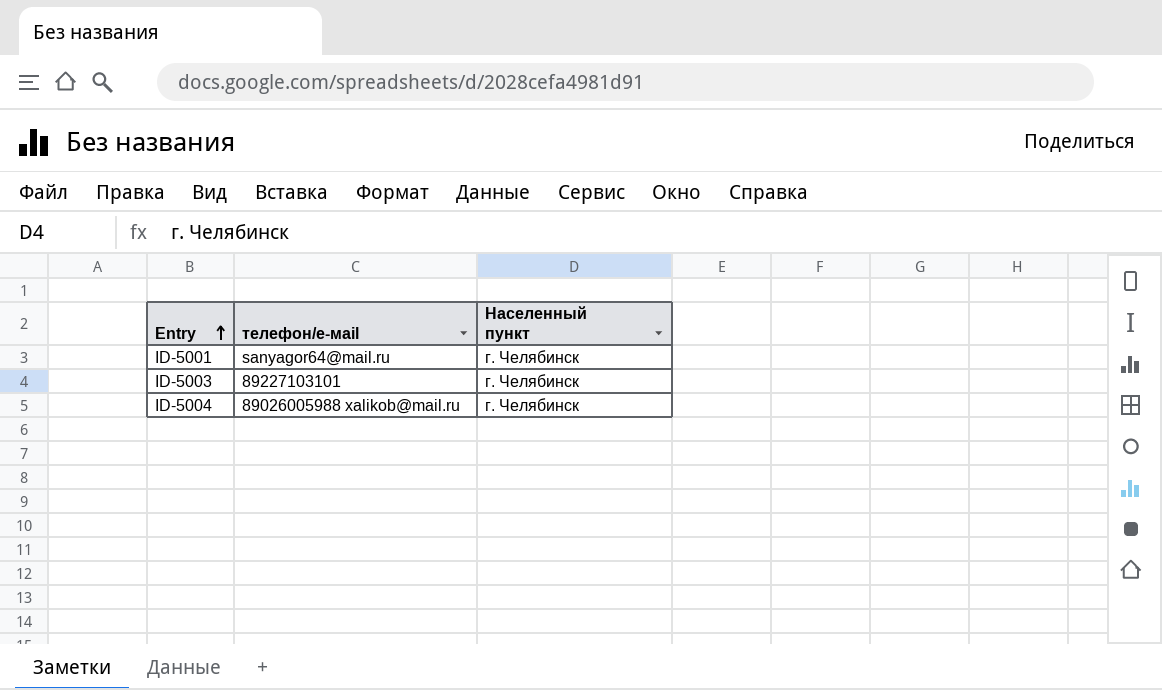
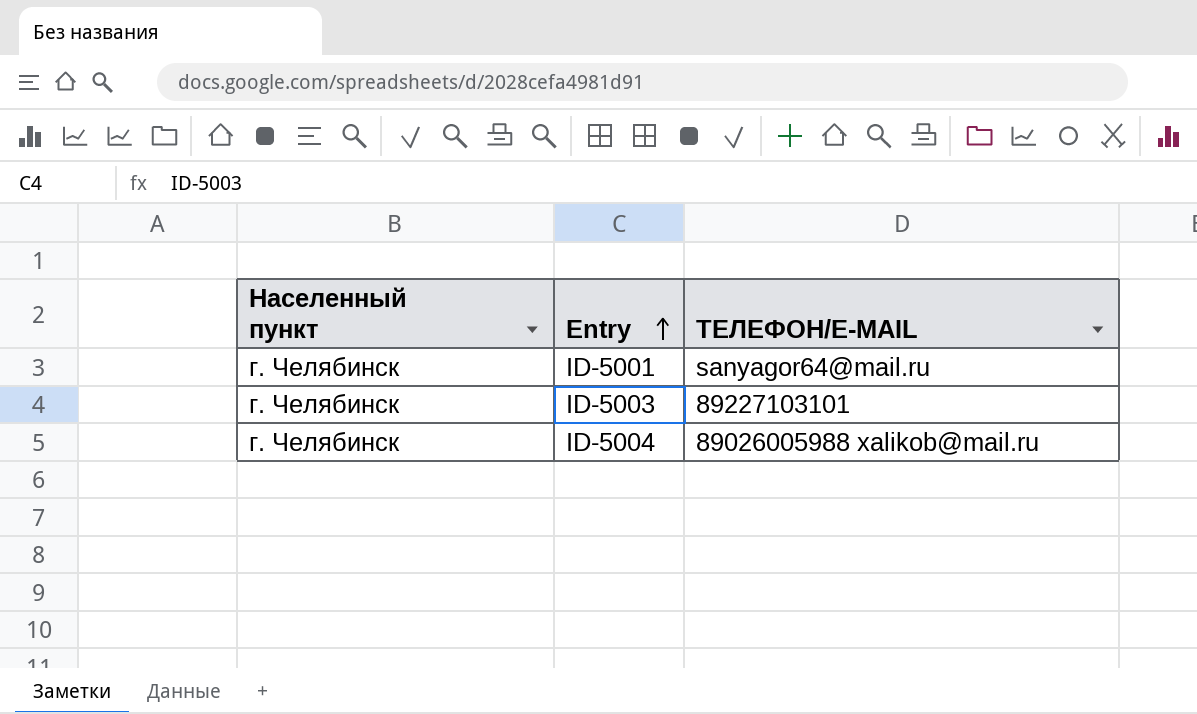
column Населенный пункт | position: 3 -> 1
column name: телефон/е-маil -> ТЕЛЕФОН/Е-МАIL

